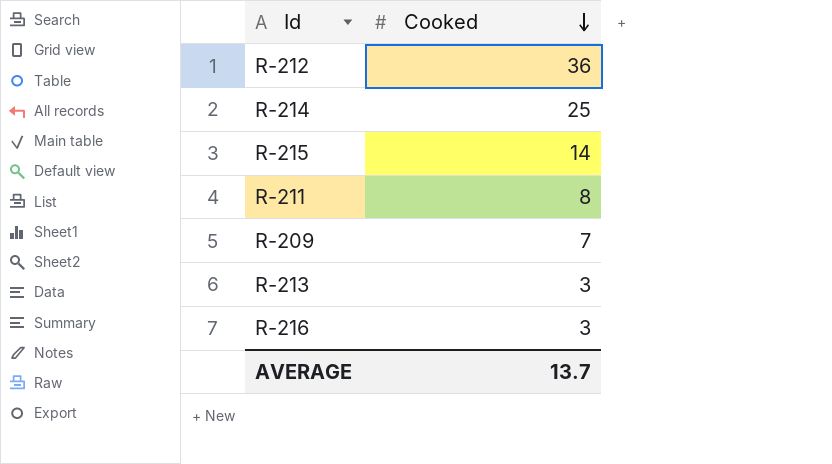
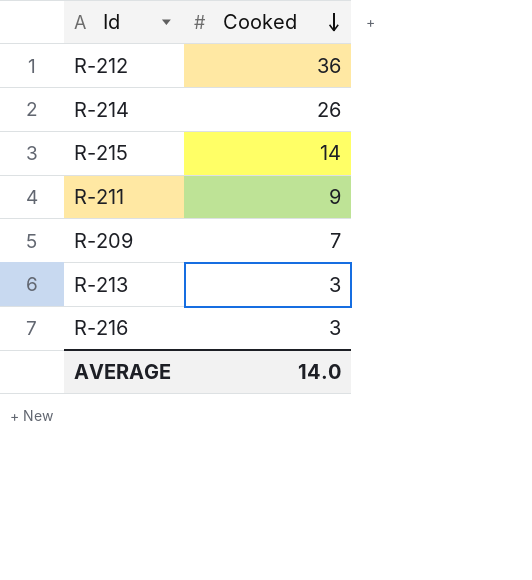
R-214 | Cooked: 25 -> 26
R-211 | Cooked: 8 -> 9
AVERAGE | Cooked: 13.7 -> 14.0

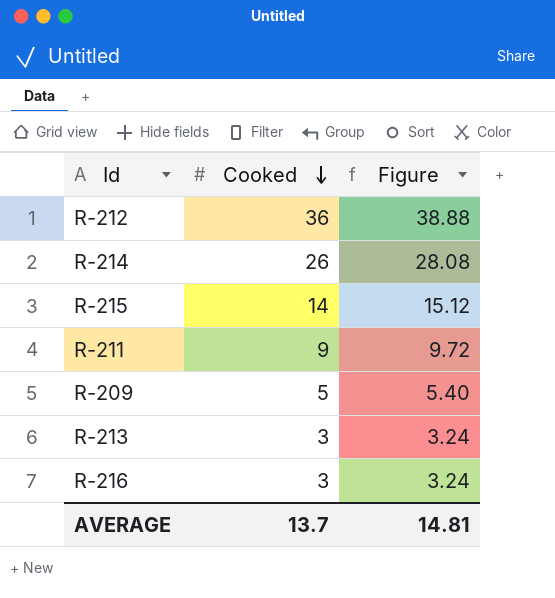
column Figure | formula: none -> [Cooked] * 1.08
R-209 | Cooked: 7 -> 5
AVERAGE | Cooked: 14.0 -> 13.7

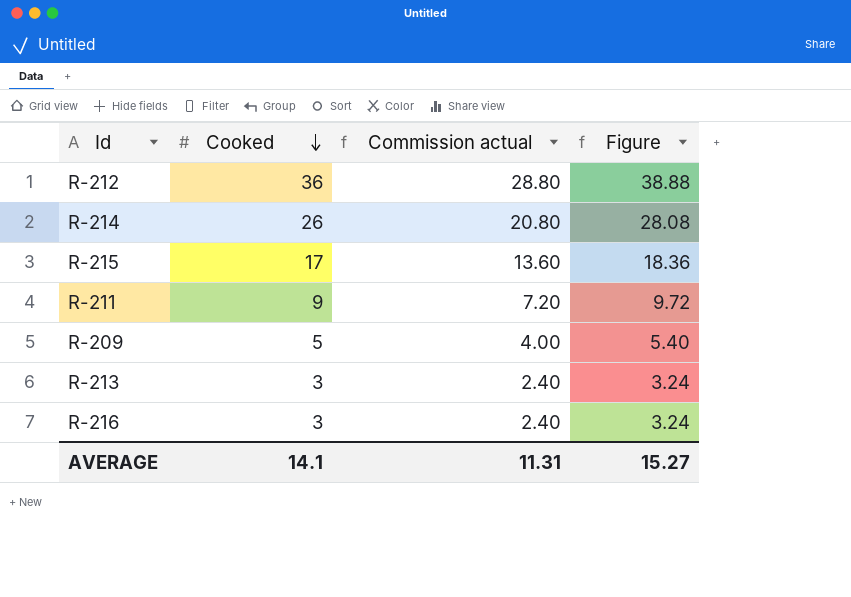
column Commission actual | formula: none -> [Cooked] * 0.8
R-215 | Cooked: 14 -> 17
R-215 | Figure: 15.12 -> 18.36
AVERAGE | Cooked: 13.7 -> 14.1
AVERAGE | Figure: 14.81 -> 15.27

